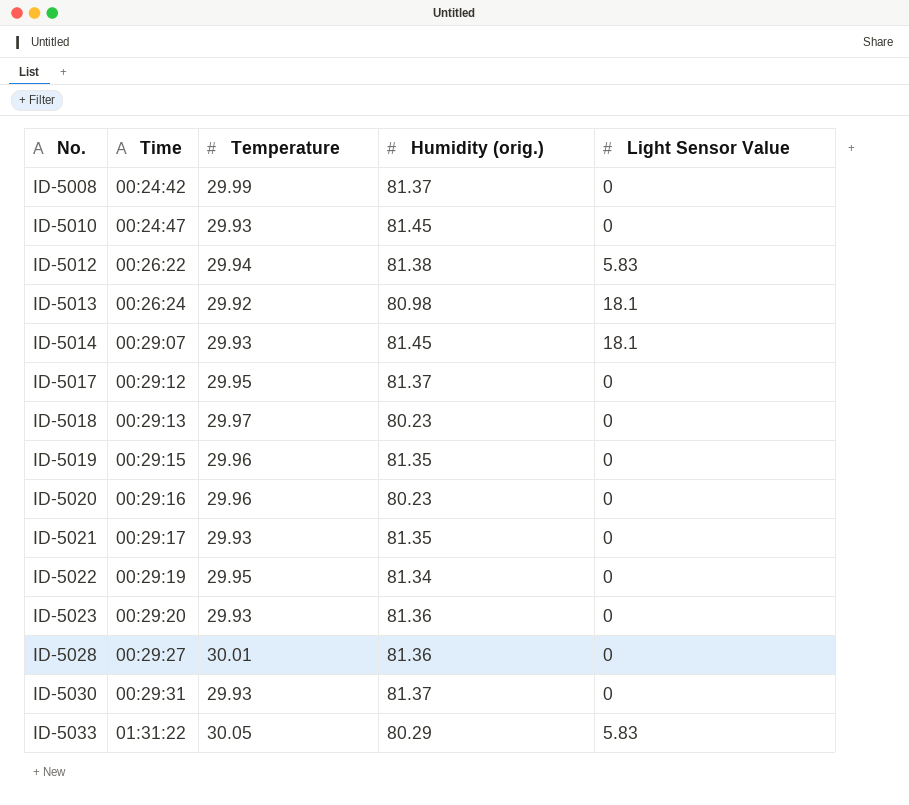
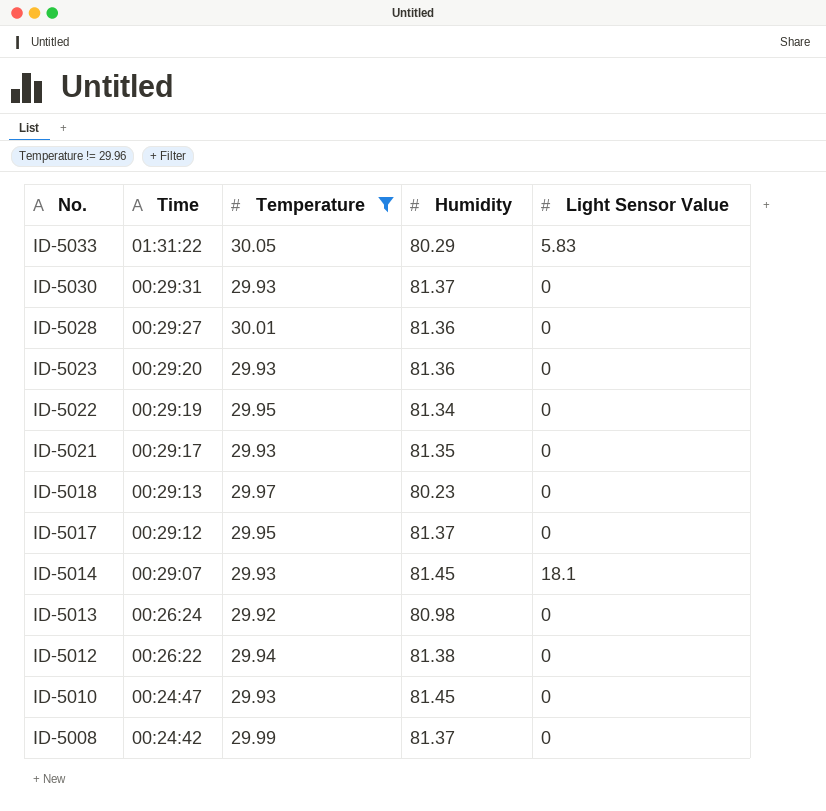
filter: none -> Temperature != 29.96
row order: No. ascending -> No. descending
column name: Humidity (orig.) -> Humidity
ID-5013 | Light Sensor Value: 18.1 -> 0
ID-5012 | Light Sensor Value: 5.83 -> 0

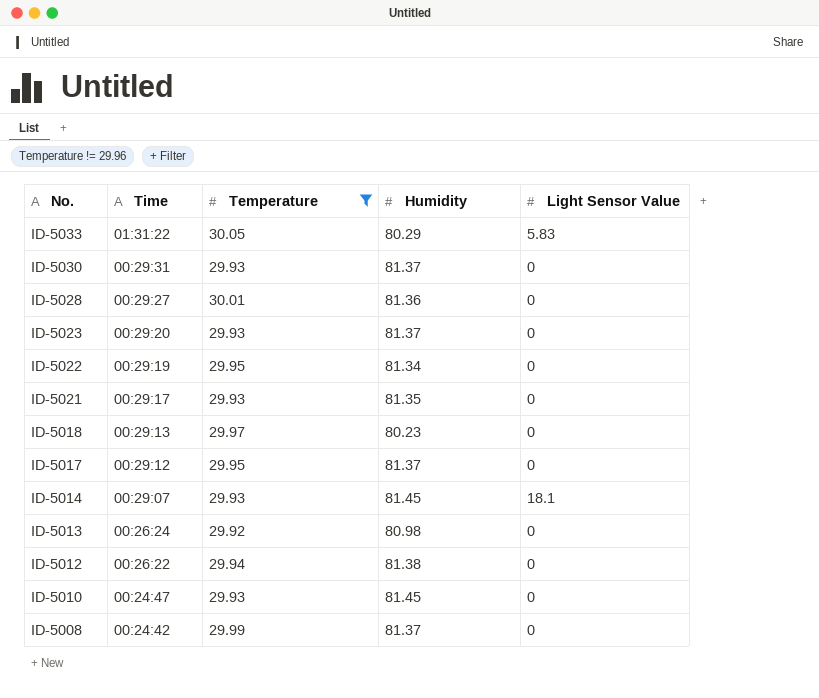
ID-5023 | Humidity: 81.36 -> 81.37

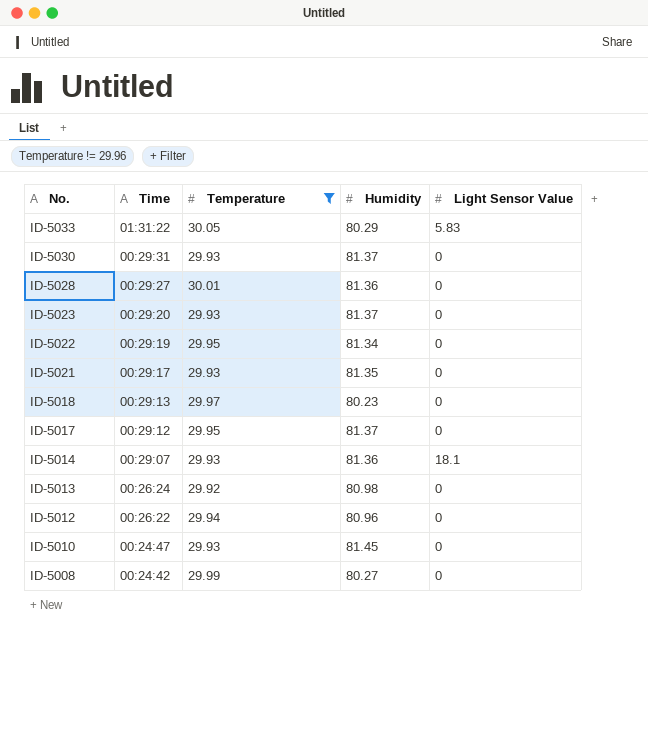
ID-5014 | Humidity: 81.45 -> 81.36
ID-5012 | Humidity: 81.38 -> 80.96
ID-5008 | Humidity: 81.37 -> 80.27

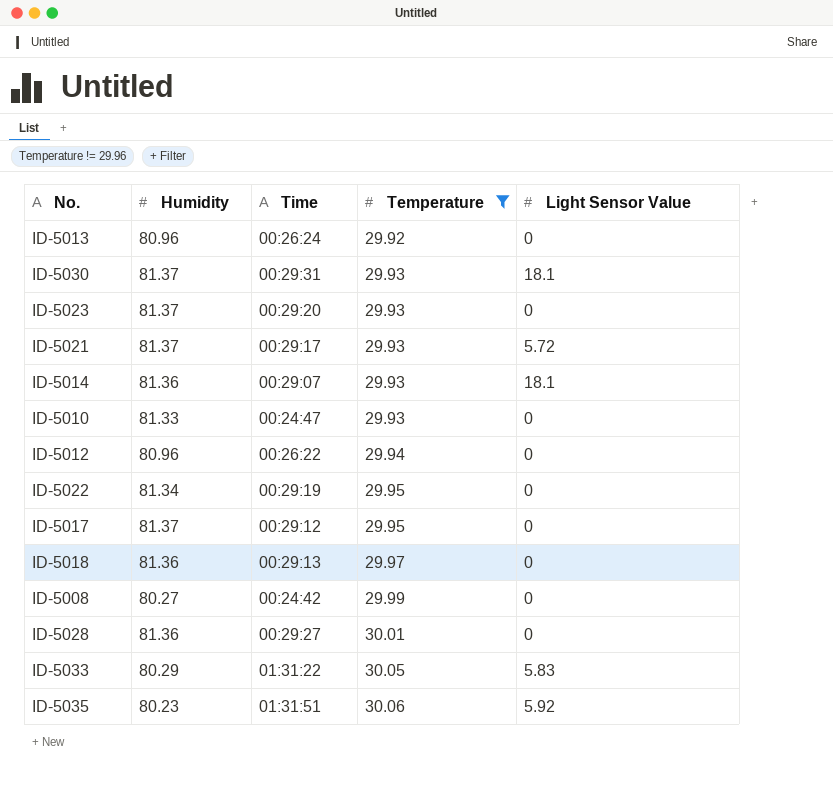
row order: No. descending -> Temperature ascending
column Humidity | position: 4 -> 2
ID-5013 | Humidity: 80.98 -> 80.96
ID-5030 | Light Sensor Value: 0 -> 18.1
ID-5021 | Humidity: 81.35 -> 81.37
ID-5021 | Light Sensor Value: 0 -> 5.72
ID-5010 | Humidity: 81.45 -> 81.33
ID-5018 | Humidity: 80.23 -> 81.36
row ID-5035: none -> 80.23 | 01:31:51 | 30.06 | 5.92

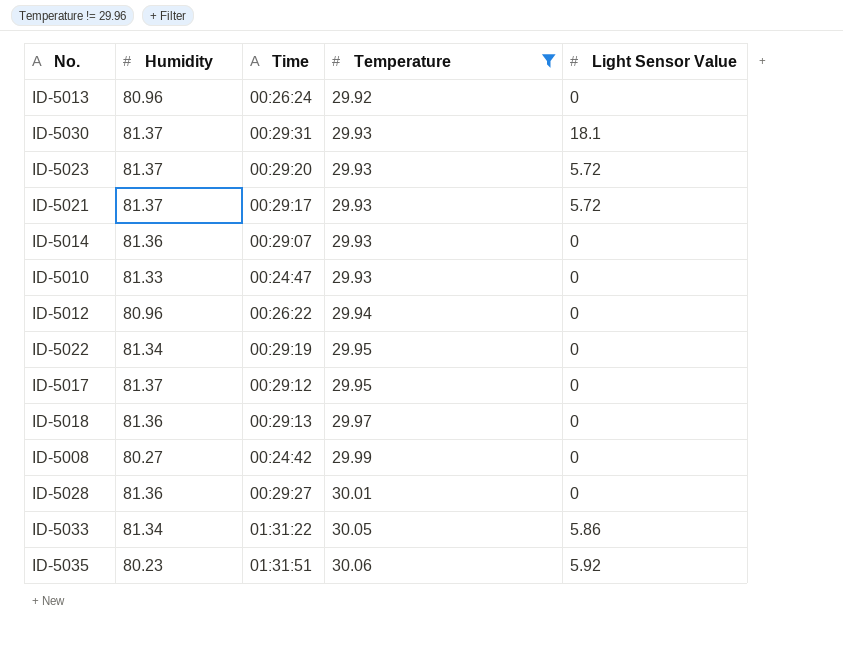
ID-5023 | Light Sensor Value: 0 -> 5.72
ID-5014 | Light Sensor Value: 18.1 -> 0
ID-5033 | Humidity: 80.29 -> 81.34
ID-5033 | Light Sensor Value: 5.83 -> 5.86

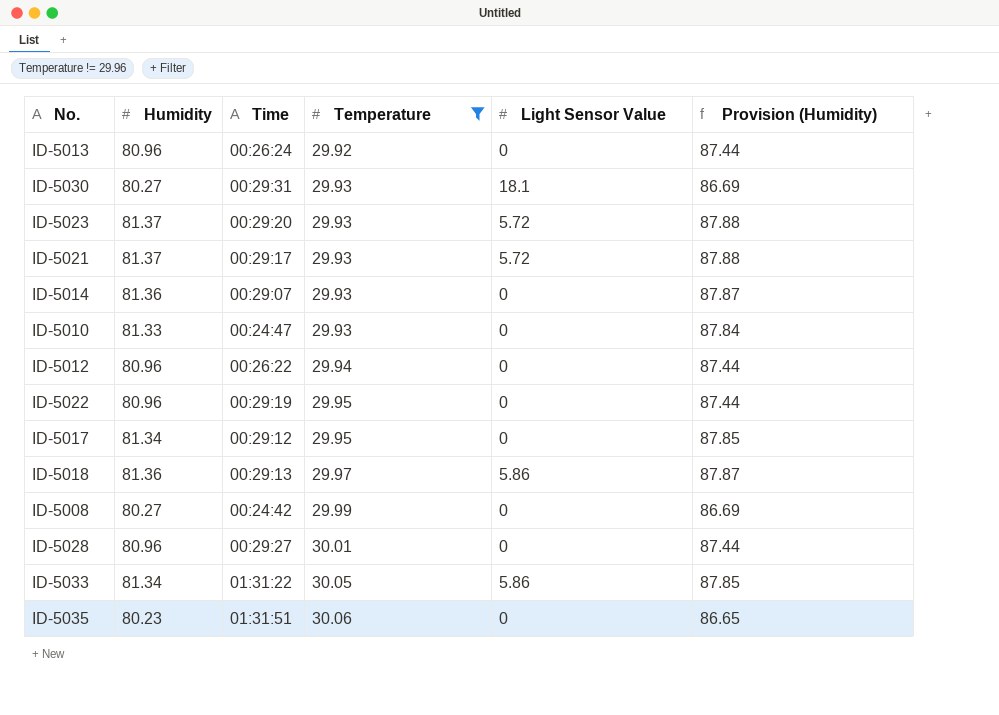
column Provision (Humidity) | formula: none -> [Humidity] * 1.08
ID-5030 | Humidity: 81.37 -> 80.27
ID-5022 | Humidity: 81.34 -> 80.96
ID-5017 | Humidity: 81.37 -> 81.34
ID-5018 | Light Sensor Value: 0 -> 5.86
ID-5028 | Humidity: 81.36 -> 80.96
ID-5035 | Light Sensor Value: 5.92 -> 0

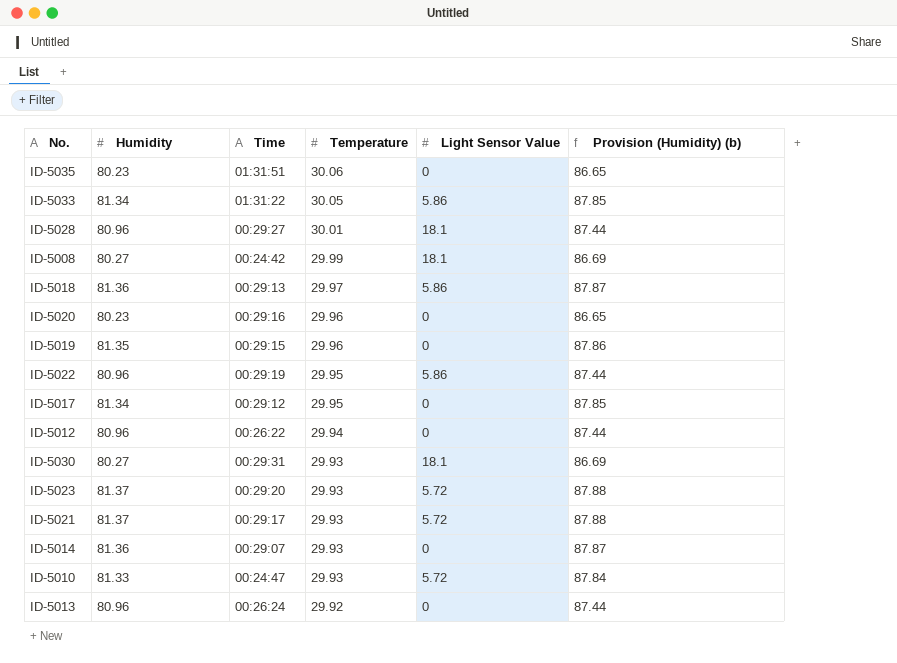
filter: Temperature != 29.96 -> none
row order: Temperature ascending -> Temperature descending
column name: Provision (Humidity) -> Provision (Humidity) (b)
ID-5028 | Light Sensor Value: 0 -> 18.1
ID-5008 | Light Sensor Value: 0 -> 18.1
ID-5022 | Light Sensor Value: 0 -> 5.86
ID-5010 | Light Sensor Value: 0 -> 5.72

